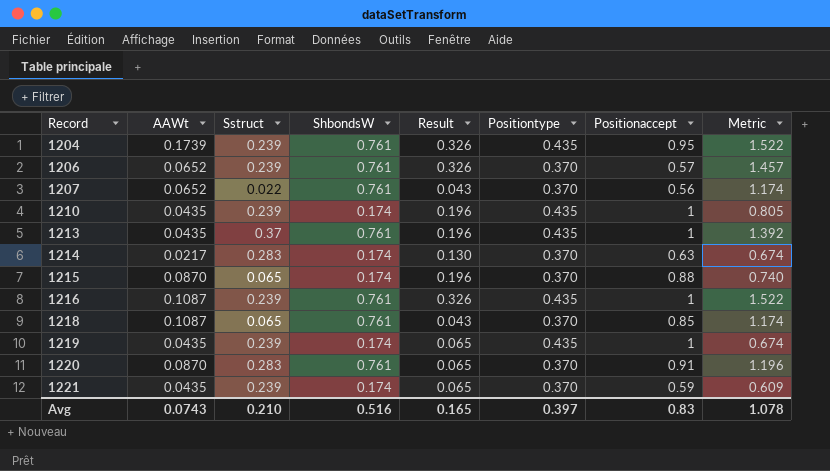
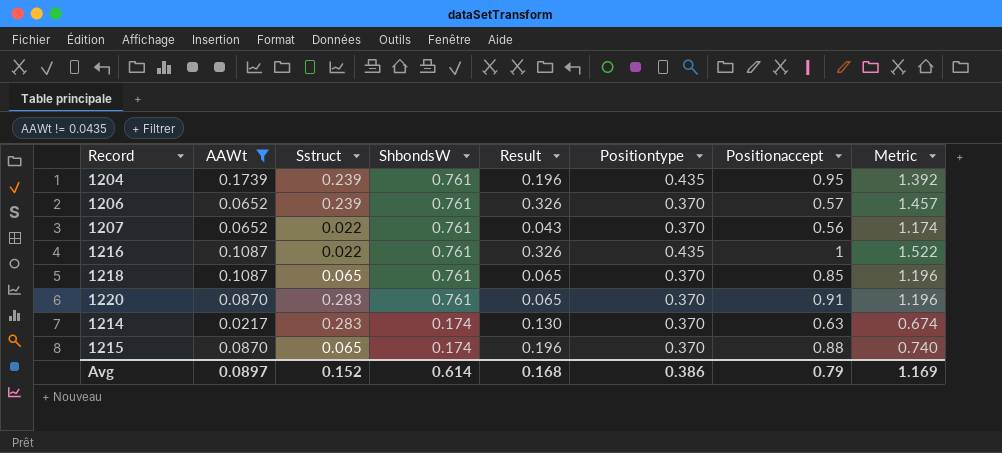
filter: none -> AAWt != 0.0435
row order: Record ascending -> ShbondsW descending
1204 | Result: 0.326 -> 0.196
1204 | Metric: 1.522 -> 1.392
1216 | Sstruct: 0.239 -> 0.022
1218 | Result: 0.043 -> 0.065
1218 | Metric: 1.174 -> 1.196
Avg | AAWt: 0.0743 -> 0.0897
Avg | Sstruct: 0.210 -> 0.152
Avg | ShbondsW: 0.516 -> 0.614
Avg | Result: 0.165 -> 0.168
Avg | Positiontype: 0.397 -> 0.386
Avg | Positionaccept: 0.83 -> 0.79
Avg | Metric: 1.078 -> 1.169

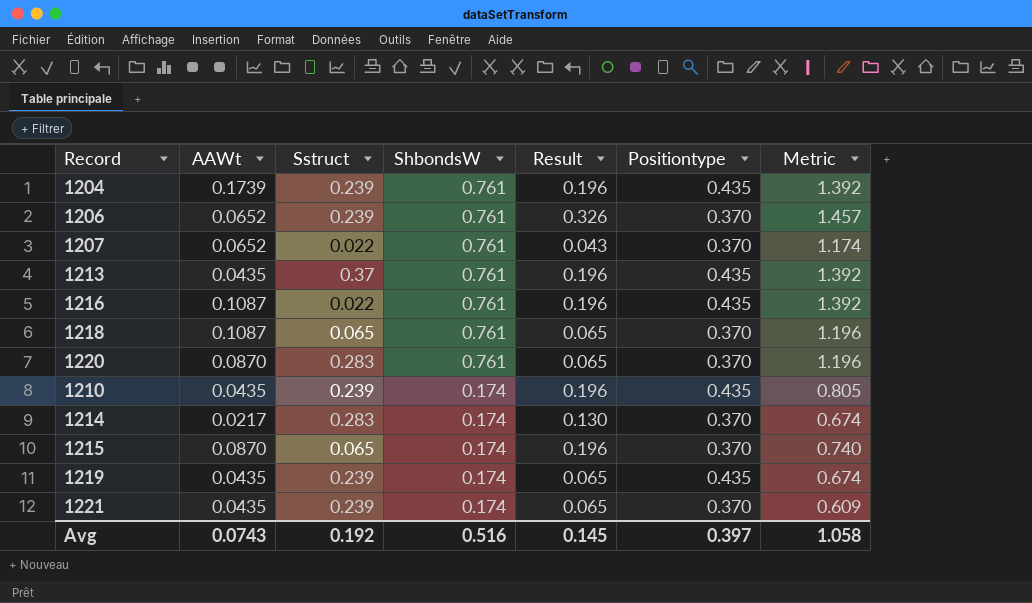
filter: AAWt != 0.0435 -> none
column Positionaccept | position: 7 -> none
1216 | Result: 0.326 -> 0.196
1216 | Metric: 1.522 -> 1.392
Avg | AAWt: 0.0897 -> 0.0743
Avg | Sstruct: 0.152 -> 0.192
Avg | ShbondsW: 0.614 -> 0.516
Avg | Result: 0.168 -> 0.145
Avg | Positiontype: 0.386 -> 0.397
Avg | Metric: 1.169 -> 1.058

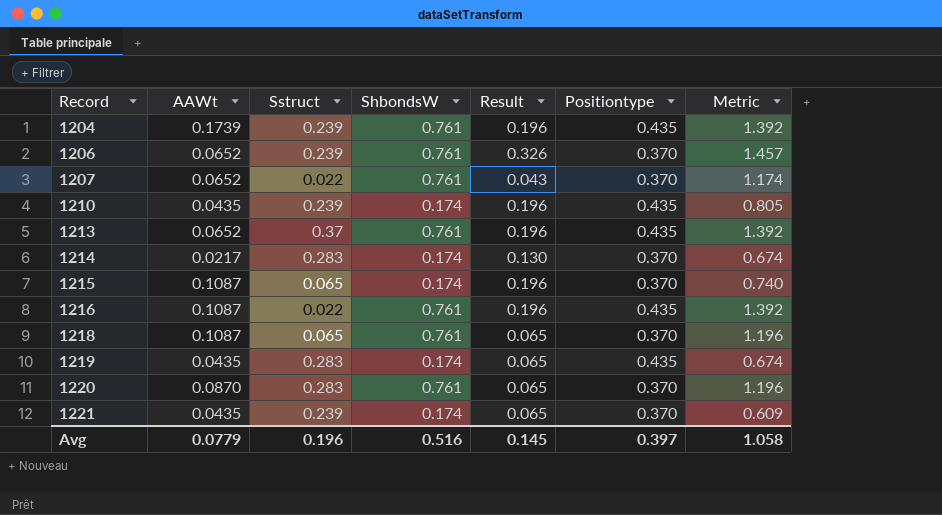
row order: ShbondsW descending -> Record ascending
1213 | AAWt: 0.0435 -> 0.0652
1215 | AAWt: 0.0870 -> 0.1087
1219 | Sstruct: 0.239 -> 0.283
Avg | AAWt: 0.0743 -> 0.0779
Avg | Sstruct: 0.192 -> 0.196

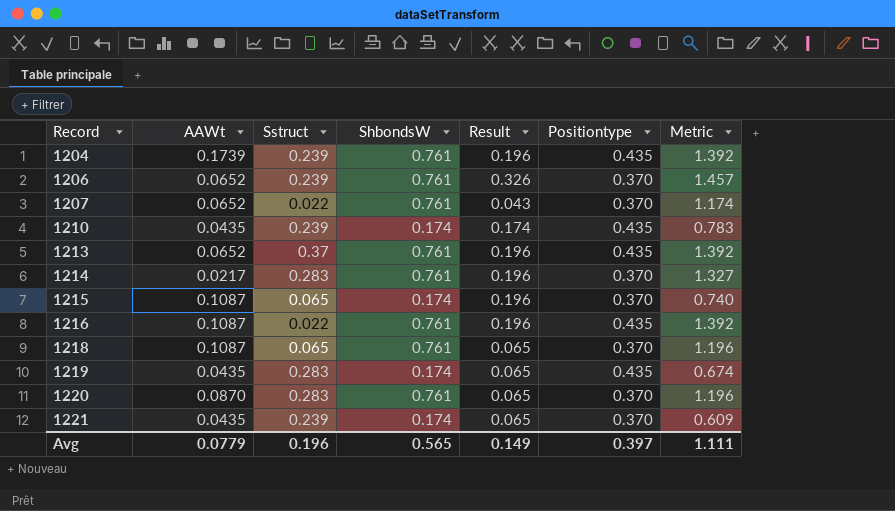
1210 | Result: 0.196 -> 0.174
1210 | Metric: 0.805 -> 0.783
1214 | ShbondsW: 0.174 -> 0.761
1214 | Result: 0.130 -> 0.196
1214 | Metric: 0.674 -> 1.327
Avg | ShbondsW: 0.516 -> 0.565
Avg | Result: 0.145 -> 0.149
Avg | Metric: 1.058 -> 1.111

